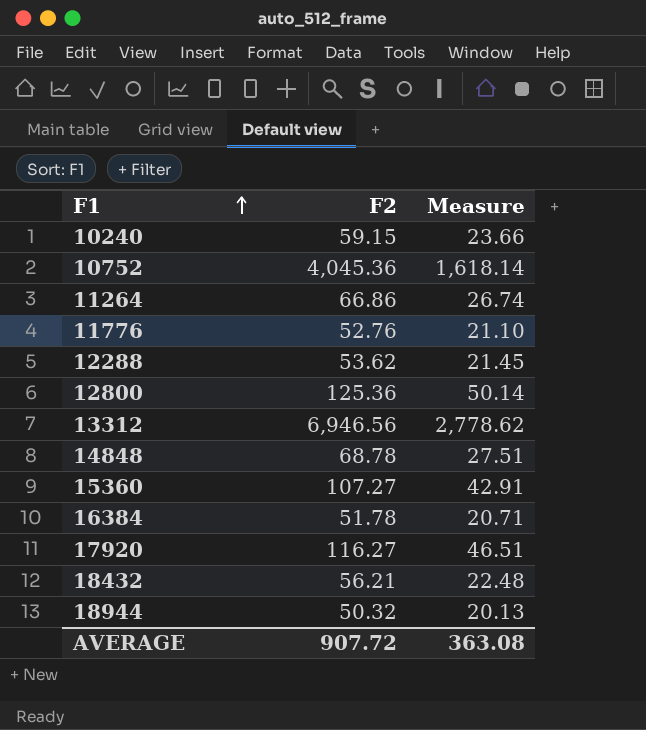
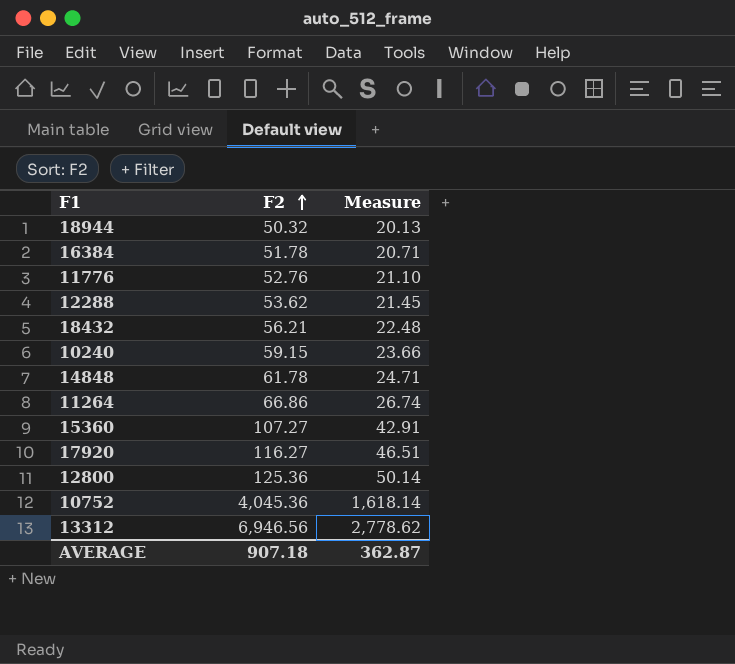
row order: F1 ascending -> F2 ascending
14848 | F2: 68.78 -> 61.78
14848 | Measure: 27.51 -> 24.71
AVERAGE | F2: 907.72 -> 907.18
AVERAGE | Measure: 363.08 -> 362.87

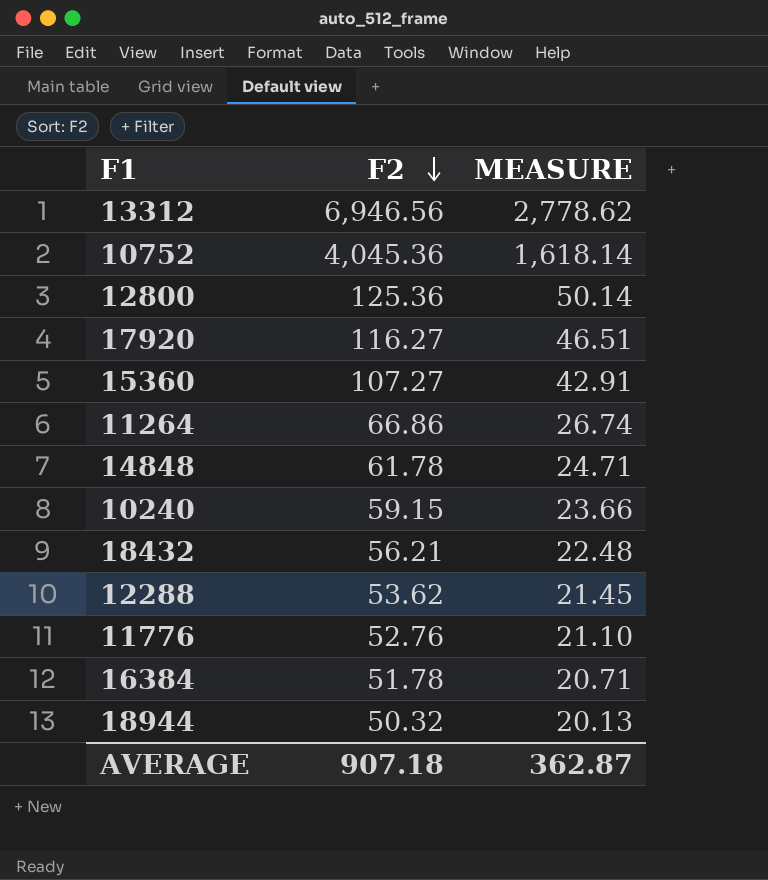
row order: F2 ascending -> F2 descending
column name: Measure -> MEASURE

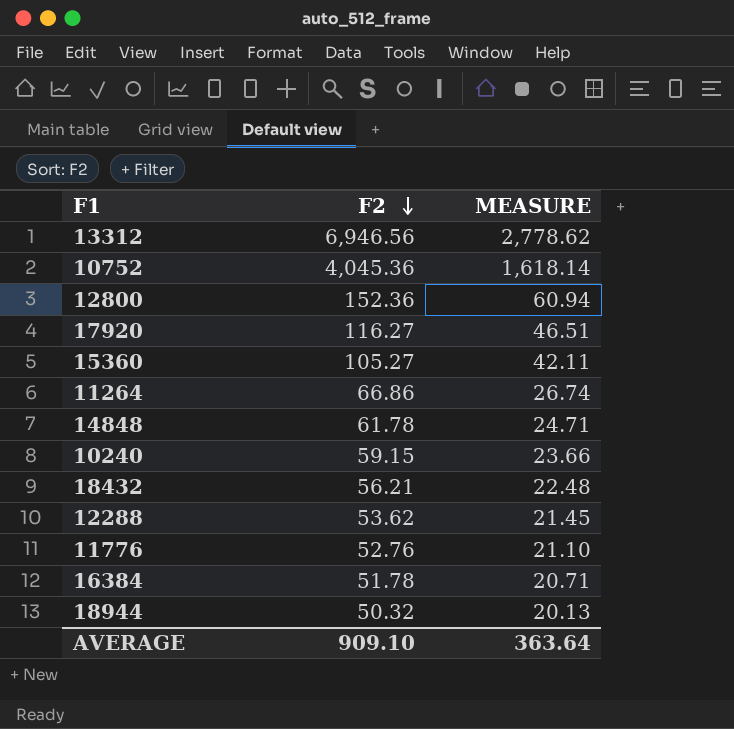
12800 | F2: 125.36 -> 152.36
12800 | MEASURE: 50.14 -> 60.94
15360 | F2: 107.27 -> 105.27
15360 | MEASURE: 42.91 -> 42.11
AVERAGE | F2: 907.18 -> 909.10
AVERAGE | MEASURE: 362.87 -> 363.64

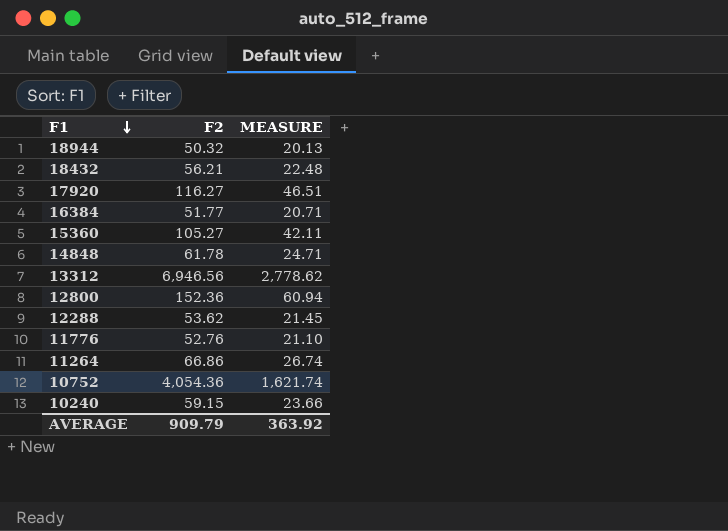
row order: F2 descending -> F1 descending
16384 | F2: 51.78 -> 51.77
10752 | F2: 4,045.36 -> 4,054.36
10752 | MEASURE: 1,618.14 -> 1,621.74
AVERAGE | F2: 909.10 -> 909.79
AVERAGE | MEASURE: 363.64 -> 363.92

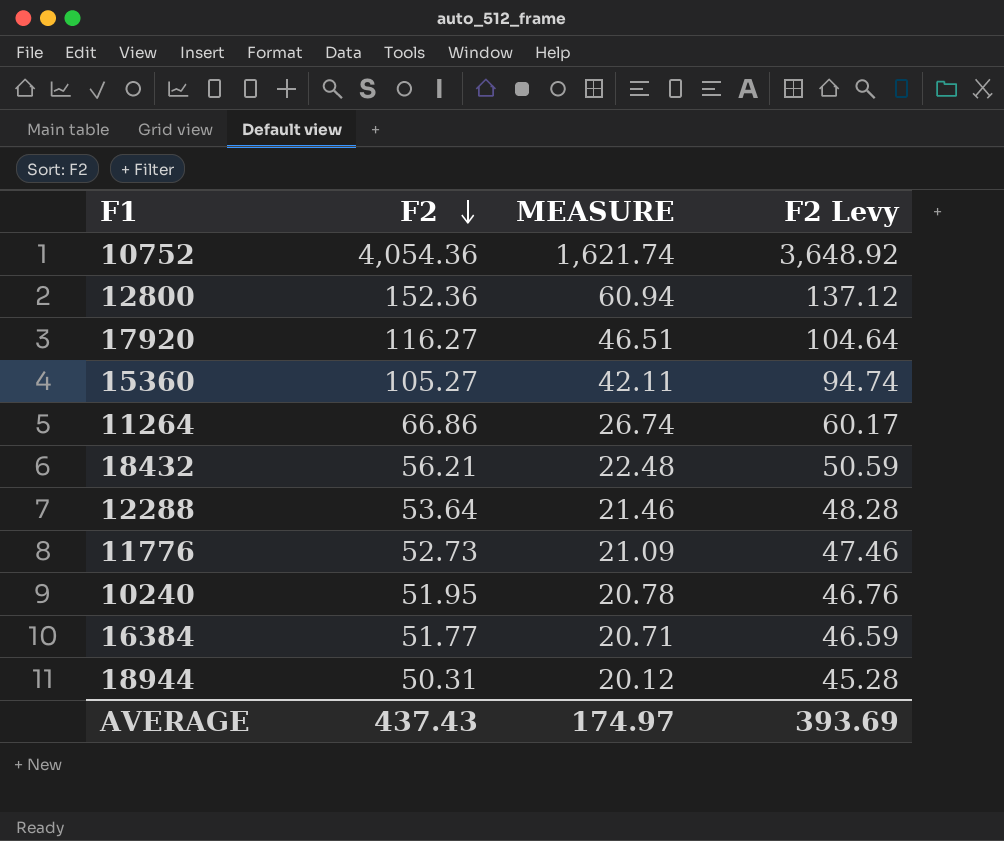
row order: F1 descending -> F2 descending
column F2 Levy | formula: none -> [F2] * 0.9
row 14848: 61.78 | 24.71 -> none
row 13312: 6,946.56 | 2,778.62 -> none
12288 | F2: 53.62 -> 53.64
12288 | MEASURE: 21.45 -> 21.46
11776 | F2: 52.76 -> 52.73
11776 | MEASURE: 21.10 -> 21.09
10240 | F2: 59.15 -> 51.95
10240 | MEASURE: 23.66 -> 20.78
18944 | F2: 50.32 -> 50.31
18944 | MEASURE: 20.13 -> 20.12
AVERAGE | F2: 909.79 -> 437.43
AVERAGE | MEASURE: 363.92 -> 174.97

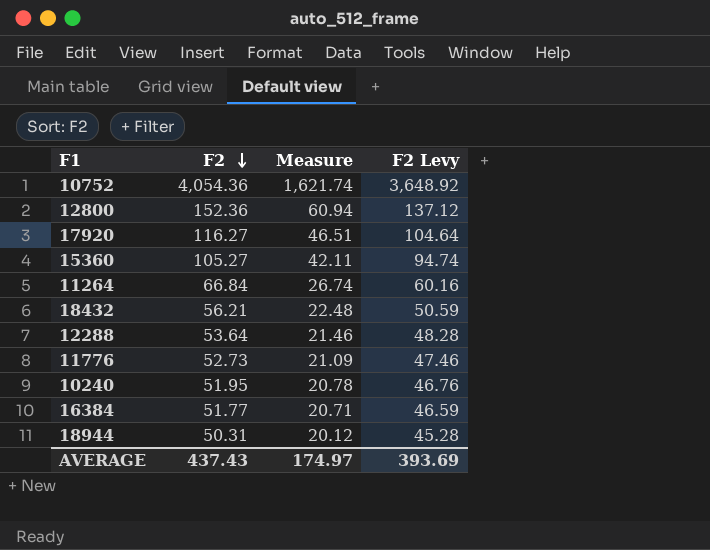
column name: MEASURE -> Measure
11264 | F2: 66.86 -> 66.84
11264 | F2 Levy: 60.17 -> 60.16

